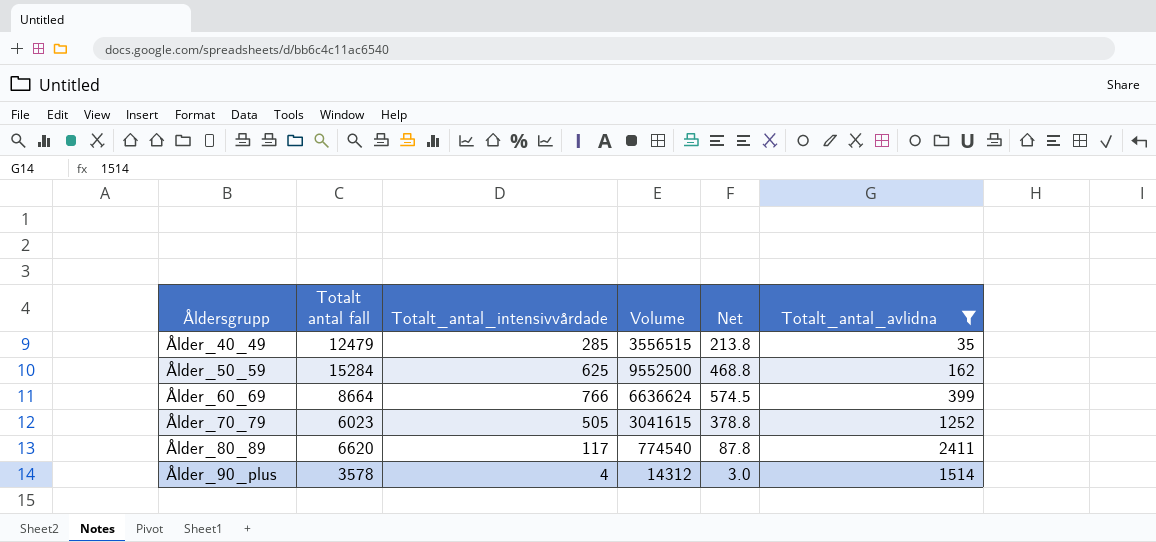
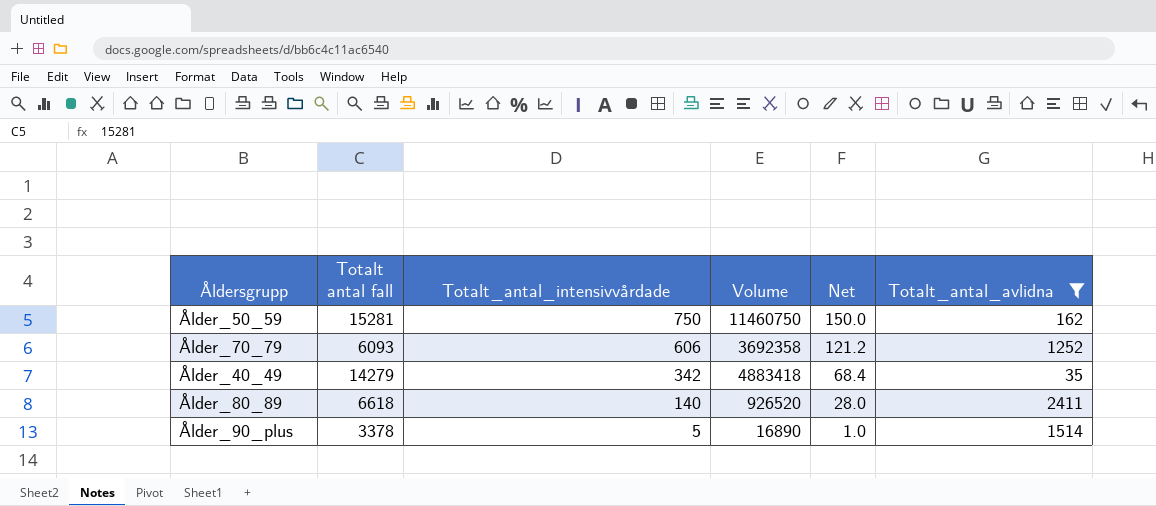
row order: Åldersgrupp ascending -> Totalt_antal_intensivvårdade descending
column Net | formula: [Totalt_antal_intensivvårdade] * 0.75 -> [Totalt_antal_intensivvårdade] * 0.2
row Ålder_60_69: 8664 | 766 | 6636624 | 574.5 | 399 -> none
Ålder_50_59 | Totalt antal fall: 15284 -> 15281
Ålder_50_59 | Totalt_antal_intensivvårdade: 625 -> 750
Ålder_50_59 | Volume: 9552500 -> 11460750
Ålder_70_79 | Totalt antal fall: 6023 -> 6093
Ålder_70_79 | Totalt_antal_intensivvårdade: 505 -> 606
Ålder_70_79 | Volume: 3041615 -> 3692358
Ålder_40_49 | Totalt antal fall: 12479 -> 14279
Ålder_40_49 | Totalt_antal_intensivvårdade: 285 -> 342
Ålder_40_49 | Volume: 3556515 -> 4883418
Ålder_80_89 | Totalt antal fall: 6620 -> 6618
Ålder_80_89 | Totalt_antal_intensivvårdade: 117 -> 140
Ålder_80_89 | Volume: 774540 -> 926520
Ålder_90_plus | Totalt antal fall: 3578 -> 3378
Ålder_90_plus | Totalt_antal_intensivvårdade: 4 -> 5
Ålder_90_plus | Volume: 14312 -> 16890

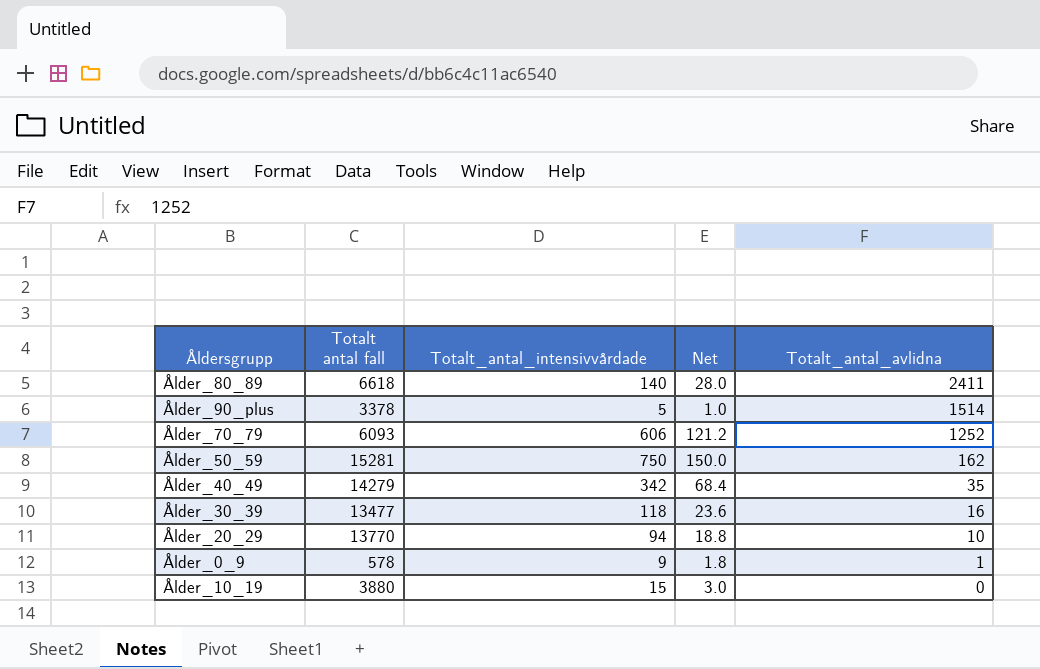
filter: Totalt_antal_avlidna >= 35 -> none
row order: Totalt_antal_intensivvårdade descending -> Totalt_antal_avlidna descending
column Volume | formula: [Totalt antal fall] * [Totalt_antal_intensivvårdade] -> none

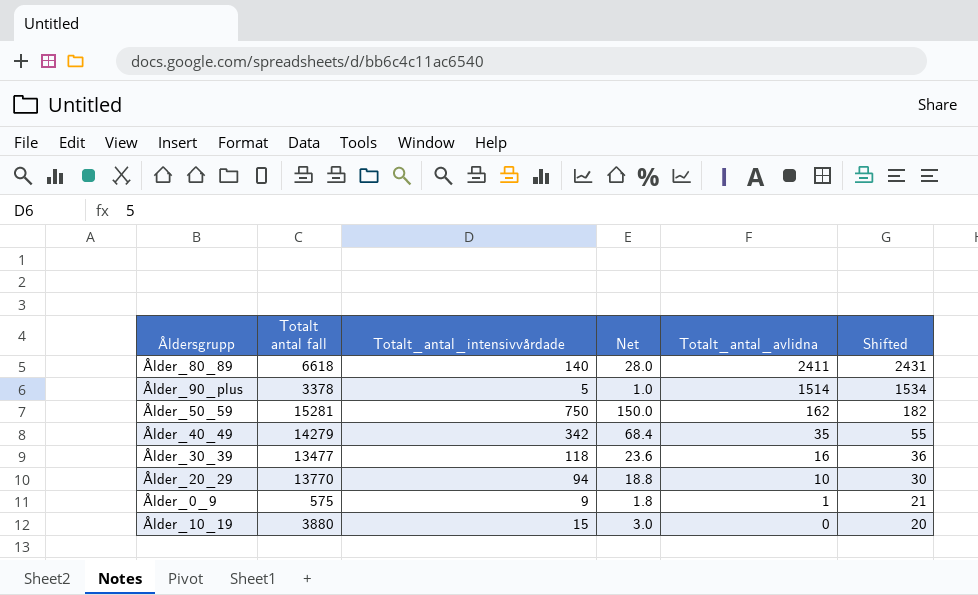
column Shifted | formula: none -> [Totalt_antal_avlidna] + 20
row Ålder_70_79: 6093 | 606 | 121.2 | 1252 -> none
Ålder_0_9 | Totalt antal fall: 578 -> 575

